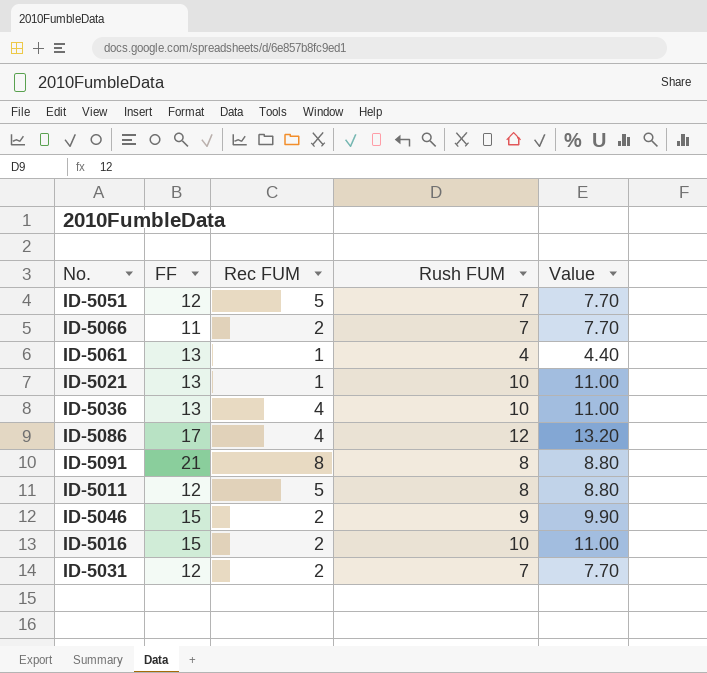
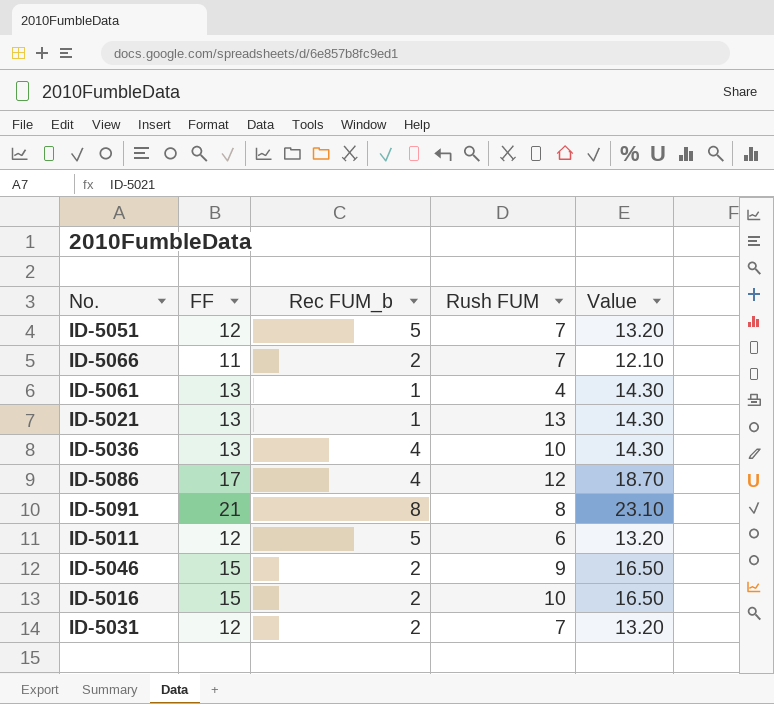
column name: Rec FUM -> Rec FUM_b
column Value | formula: [Rush FUM] * 1.1 -> [FF] * 1.1
ID-5021 | Rush FUM: 10 -> 13
ID-5011 | Rush FUM: 8 -> 6

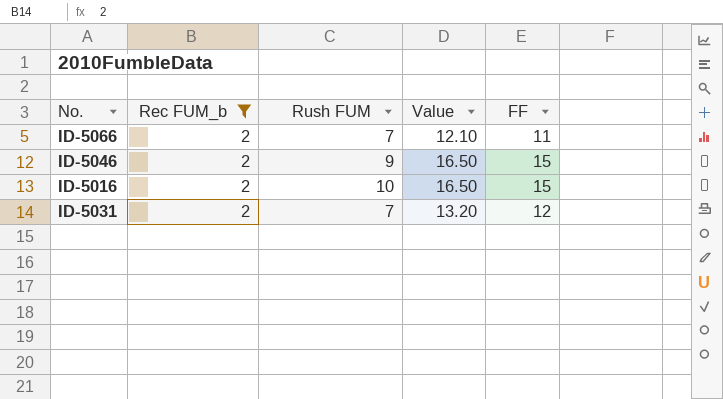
filter: none -> Rec FUM_b = 2
column FF | position: 2 -> 5

